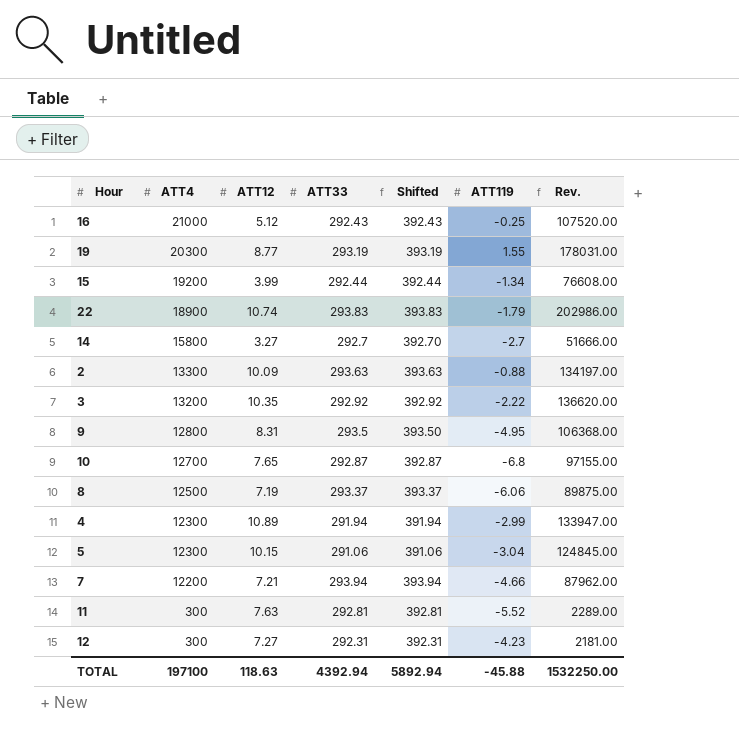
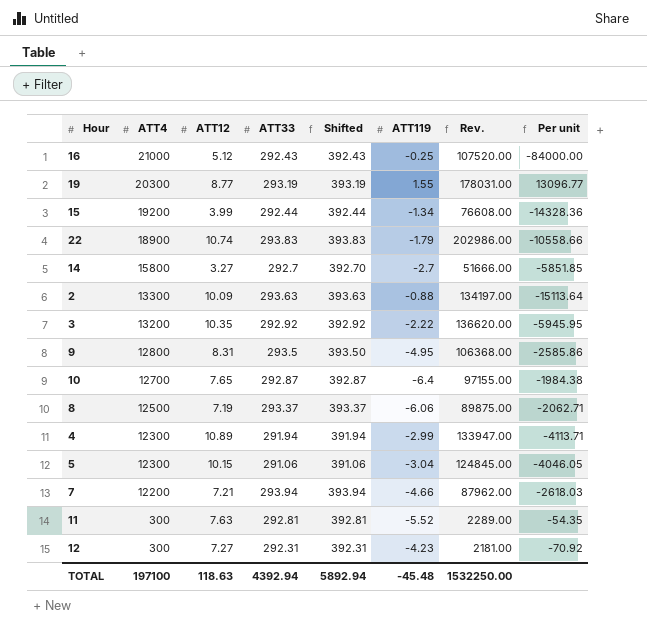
column Per unit | formula: none -> [ATT4] / [ATT119]
10 | ATT119: -6.8 -> -6.4
TOTAL | ATT119: -45.88 -> -45.48

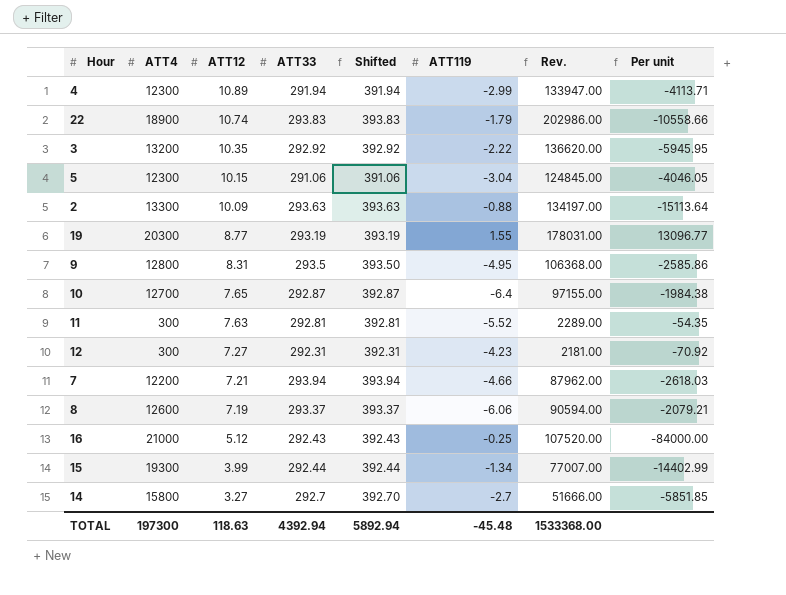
row order: ATT4 descending -> ATT12 descending
8 | ATT4: 12500 -> 12600
8 | Rev.: 89875.00 -> 90594.00
8 | Per unit: -2062.71 -> -2079.21
15 | ATT4: 19200 -> 19300
15 | Rev.: 76608.00 -> 77007.00
15 | Per unit: -14328.36 -> -14402.99
TOTAL | ATT4: 197100 -> 197300
TOTAL | Rev.: 1532250.00 -> 1533368.00

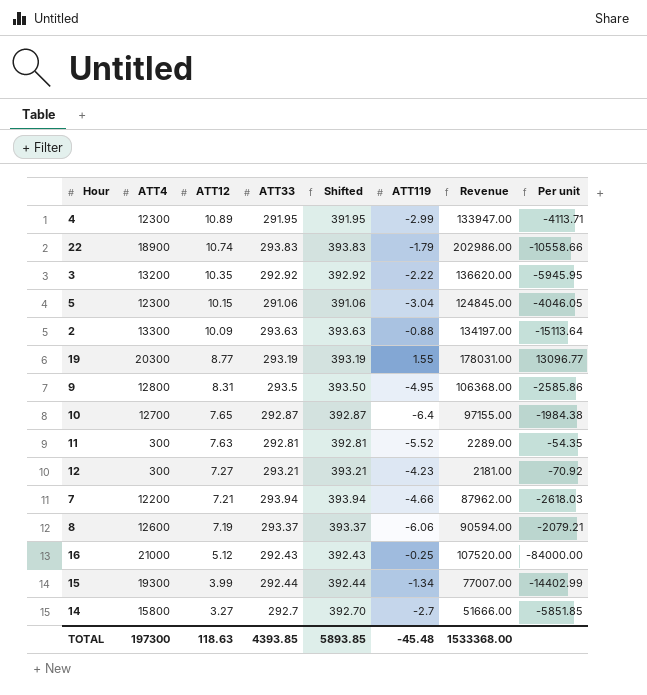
column name: Rev. -> Revenue
4 | ATT33: 291.94 -> 291.95
4 | Shifted: 391.94 -> 391.95
12 | ATT33: 292.31 -> 293.21
12 | Shifted: 392.31 -> 393.21
TOTAL | ATT33: 4392.94 -> 4393.85
TOTAL | Shifted: 5892.94 -> 5893.85

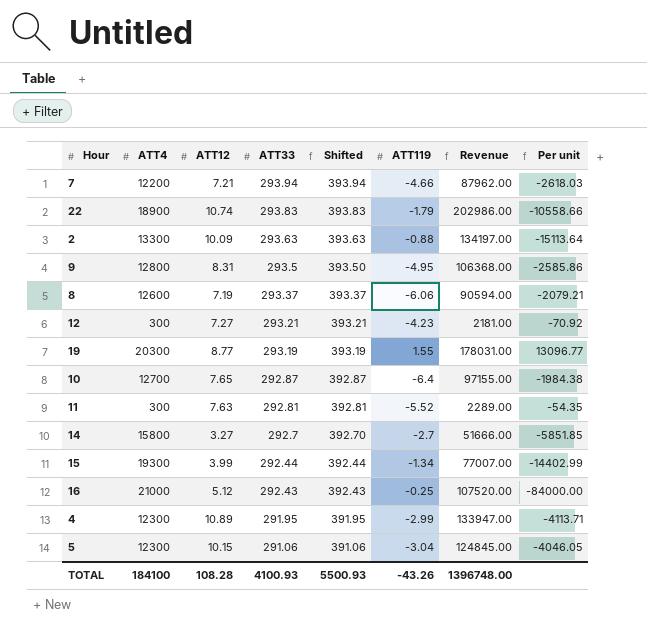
row order: ATT12 descending -> ATT33 descending
row 3: 13200 | 10.35 | 292.92 | 392.92 | -2.22 | 136620.00 | -5945.95 -> none
TOTAL | ATT4: 197300 -> 184100
TOTAL | ATT12: 118.63 -> 108.28
TOTAL | ATT33: 4393.85 -> 4100.93
TOTAL | Shifted: 5893.85 -> 5500.93
TOTAL | ATT119: -45.48 -> -43.26
TOTAL | Revenue: 1533368.00 -> 1396748.00

